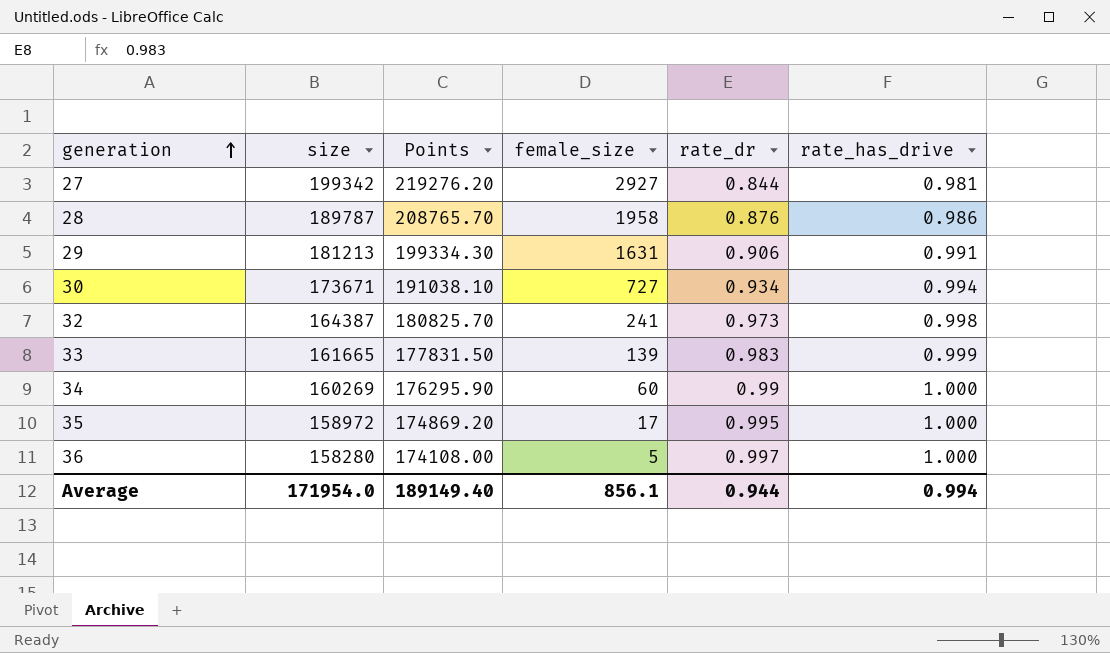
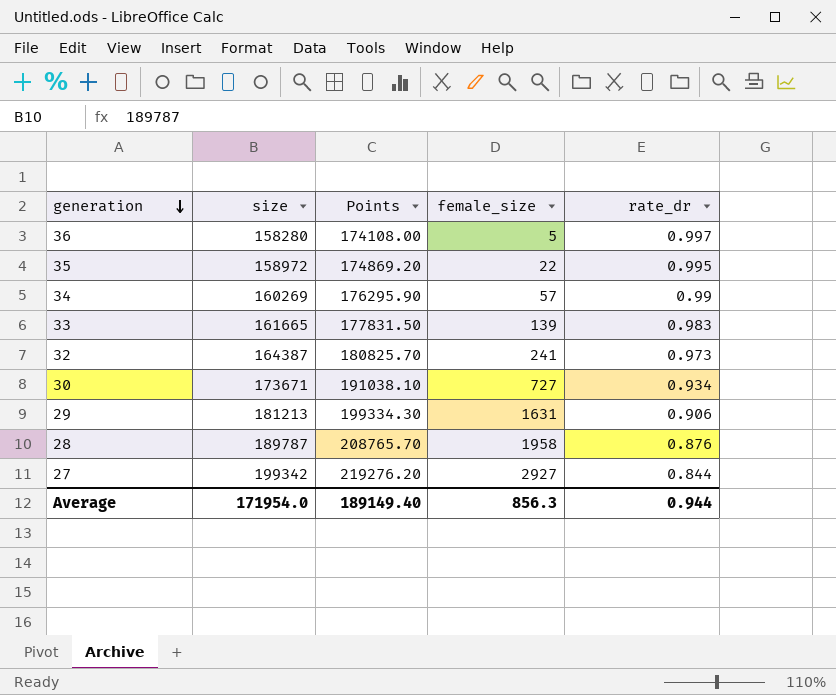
row order: generation ascending -> generation descending
column rate_has_drive | position: 6 -> none
35 | female_size: 17 -> 22
34 | female_size: 60 -> 57
Average | female_size: 856.1 -> 856.3

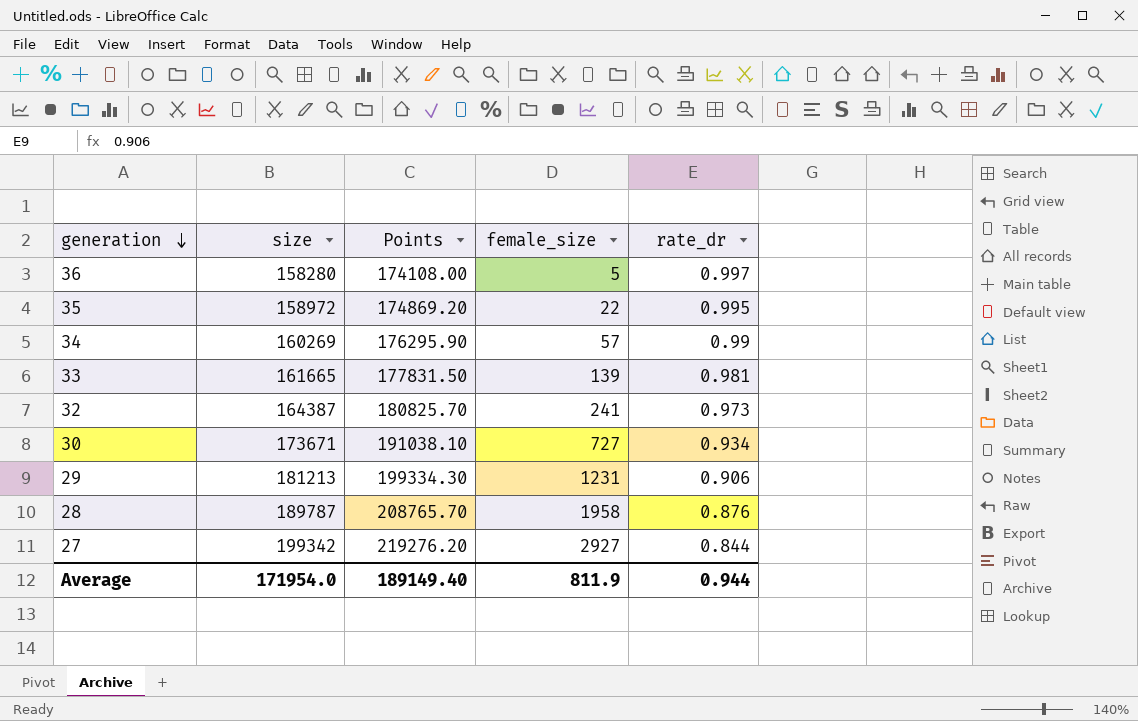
33 | rate_dr: 0.983 -> 0.981
29 | female_size: 1631 -> 1231
Average | female_size: 856.3 -> 811.9

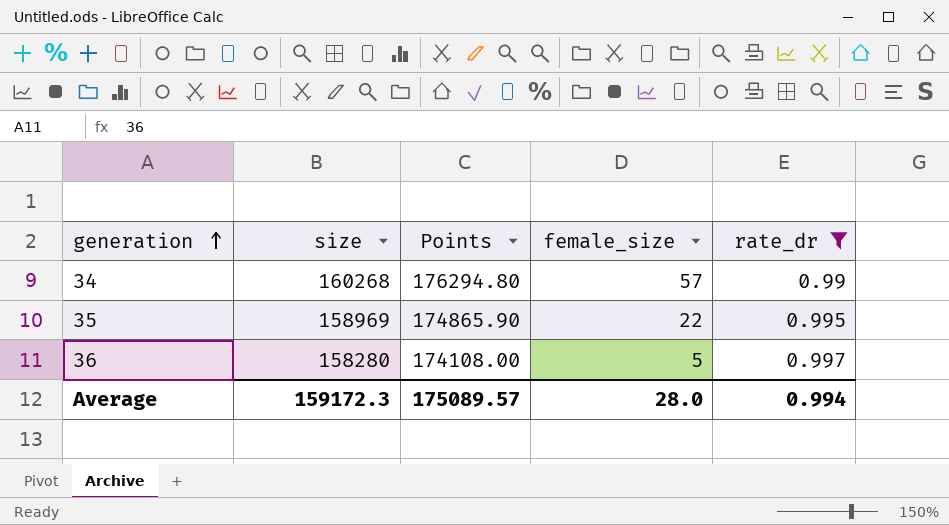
filter: none -> rate_dr >= 0.99
row order: generation descending -> generation ascending
34 | size: 160269 -> 160268
34 | Points: 176295.90 -> 176294.80
35 | size: 158972 -> 158969
35 | Points: 174869.20 -> 174865.90
Average | size: 171954.0 -> 159172.3
Average | Points: 189149.40 -> 175089.57
Average | female_size: 811.9 -> 28.0
Average | rate_dr: 0.944 -> 0.994

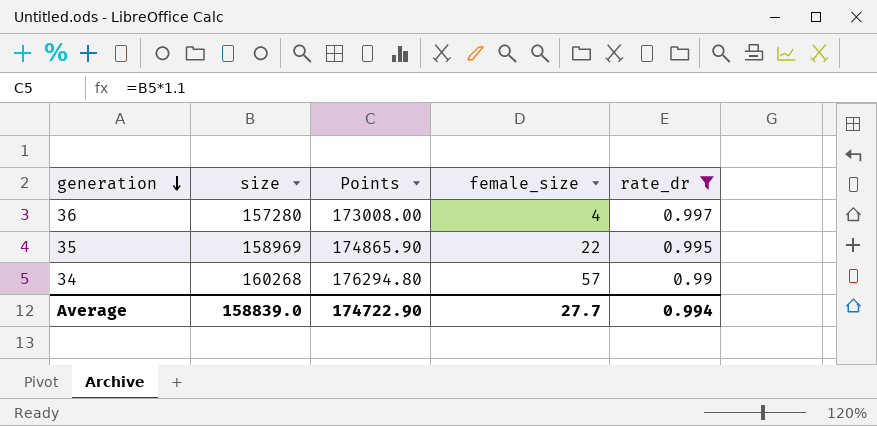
row order: generation ascending -> generation descending
36 | size: 158280 -> 157280
36 | Points: 174108.00 -> 173008.00
36 | female_size: 5 -> 4
Average | size: 159172.3 -> 158839.0
Average | Points: 175089.57 -> 174722.90
Average | female_size: 28.0 -> 27.7

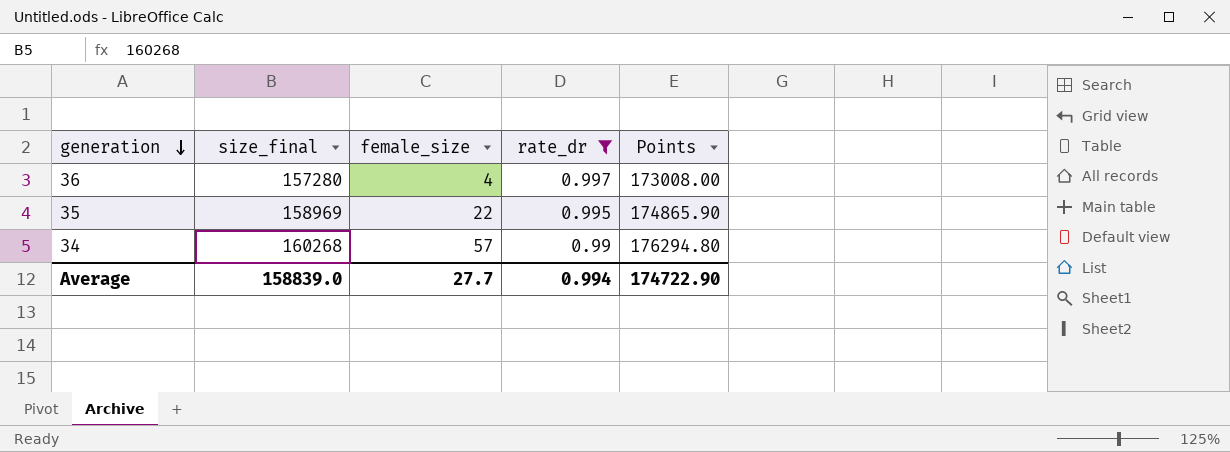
column name: size -> size_final
column Points | position: 3 -> 5

